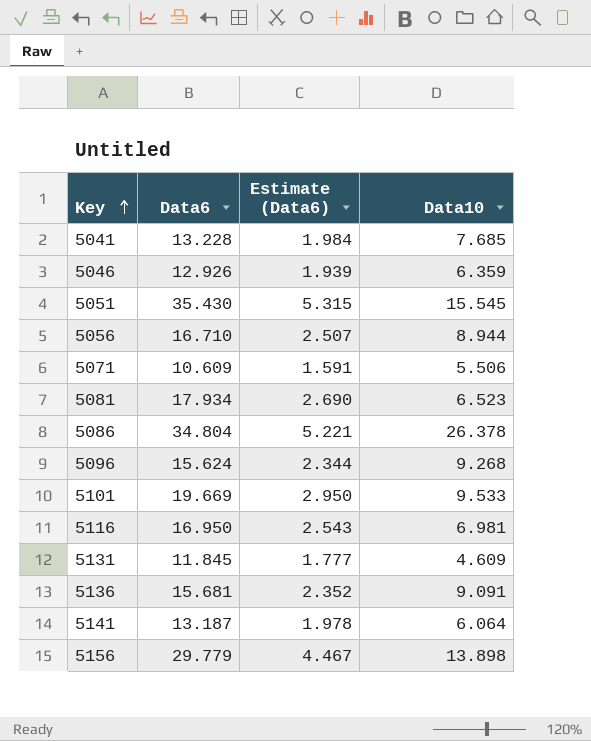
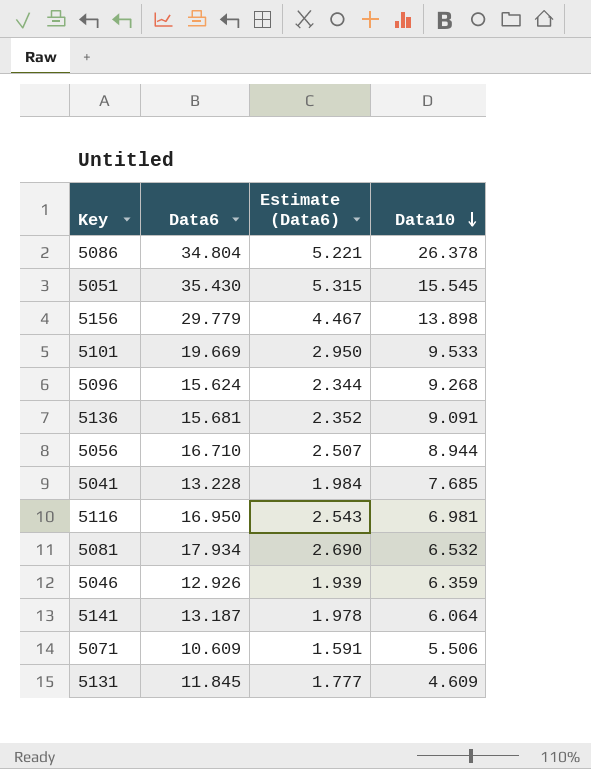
row order: Key ascending -> Data10 descending
5081 | Data10: 6.523 -> 6.532

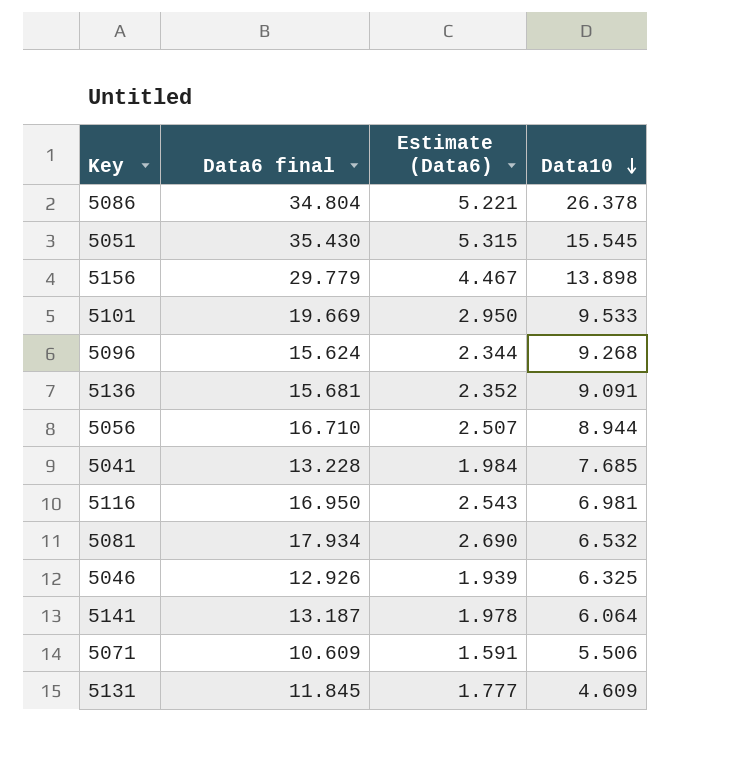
column name: Data6 -> Data6 final
5046 | Data10: 6.359 -> 6.325

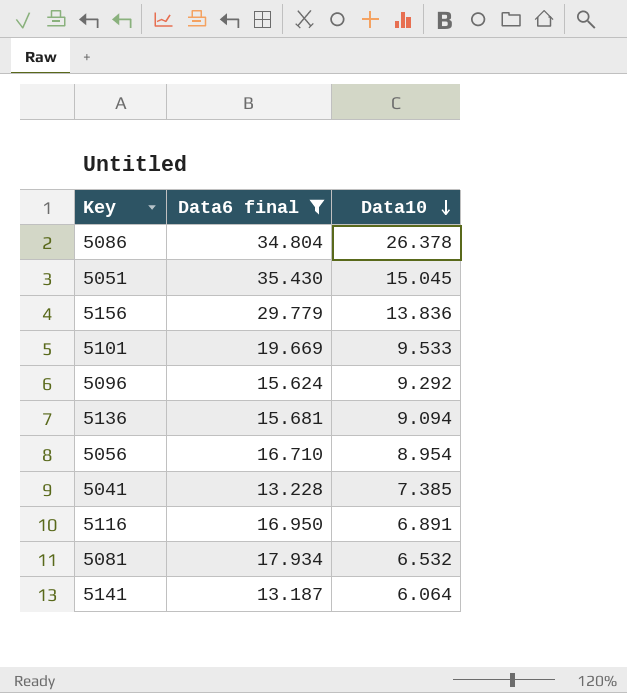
filter: none -> Data6 final >= 13.187
column Estimate (Data6) | formula: [Data6 final] * 0.15 -> none
5051 | Data10: 15.545 -> 15.045
5156 | Data10: 13.898 -> 13.836
5096 | Data10: 9.268 -> 9.292
5136 | Data10: 9.091 -> 9.094
5056 | Data10: 8.944 -> 8.954
5041 | Data10: 7.685 -> 7.385
5116 | Data10: 6.981 -> 6.891

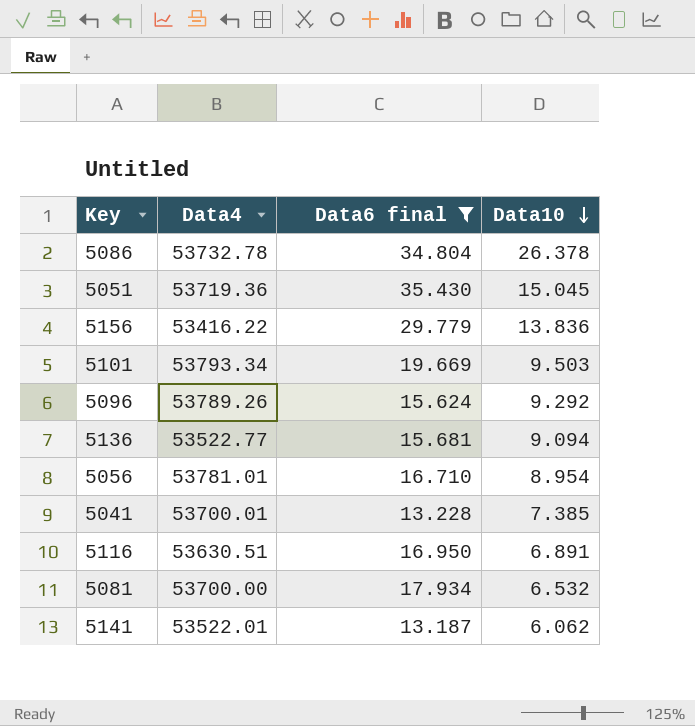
column Data4 | position: none -> 2
5101 | Data10: 9.533 -> 9.503
5141 | Data10: 6.064 -> 6.062

